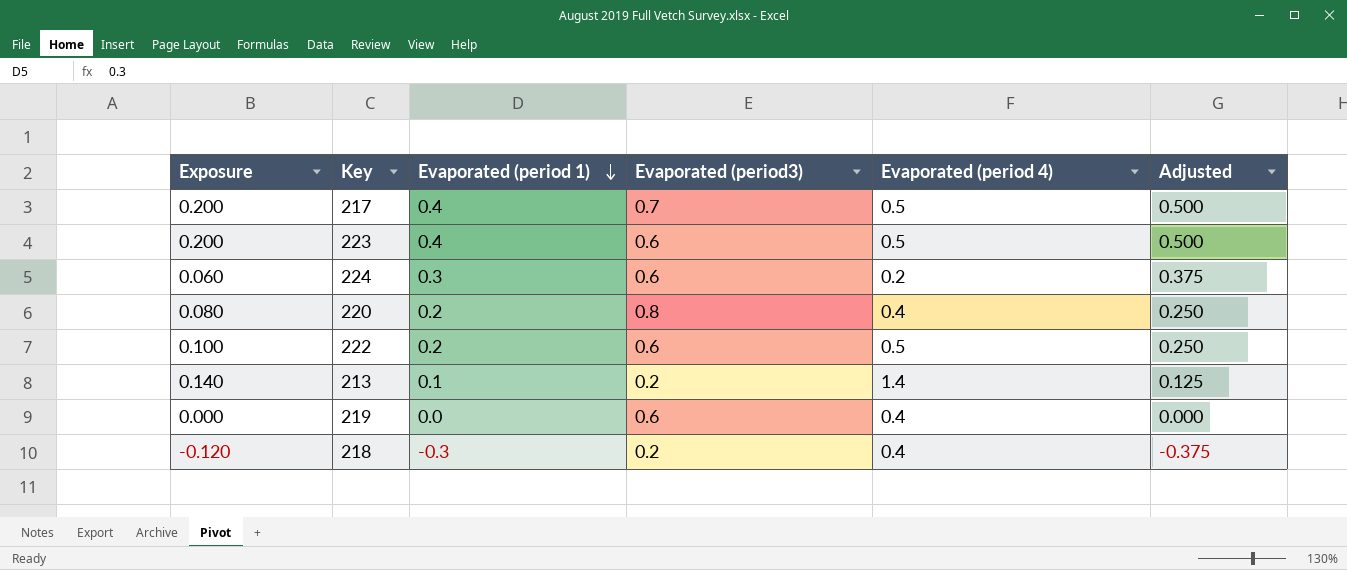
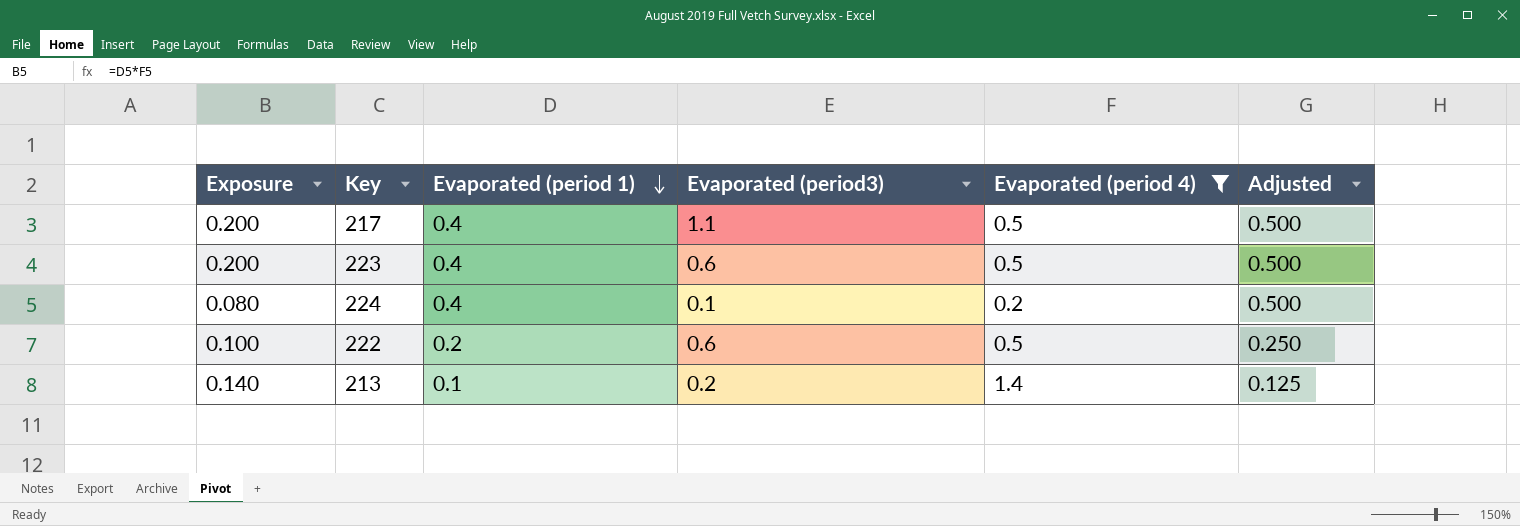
filter: none -> Evaporated (period 4) != 0.4
217 | Evaporated (period3): 0.7 -> 1.1
224 | Exposure: 0.060 -> 0.080
224 | Evaporated (period 1): 0.3 -> 0.4
224 | Evaporated (period3): 0.6 -> 0.1
224 | Adjusted: 0.375 -> 0.500

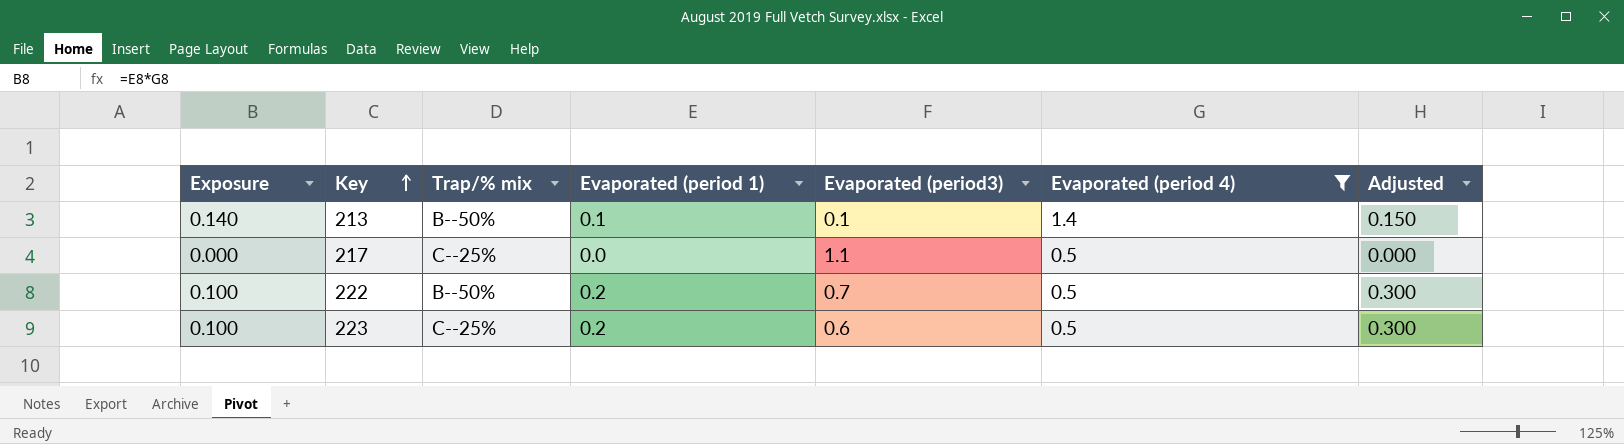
row order: Evaporated (period 1) descending -> Key ascending
column Trap/% mix | position: none -> 3
column Adjusted | formula: [Evaporated (period 1)] * 1.25 -> [Evaporated (period 1)] * 1.5
row 224: 0.080 | 0.4 | 0.1 | 0.2 | 0.500 -> none
213 | Evaporated (period3): 0.2 -> 0.1
217 | Exposure: 0.200 -> 0.000
217 | Evaporated (period 1): 0.4 -> 0.0
222 | Evaporated (period3): 0.6 -> 0.7
223 | Exposure: 0.200 -> 0.100
223 | Evaporated (period 1): 0.4 -> 0.2

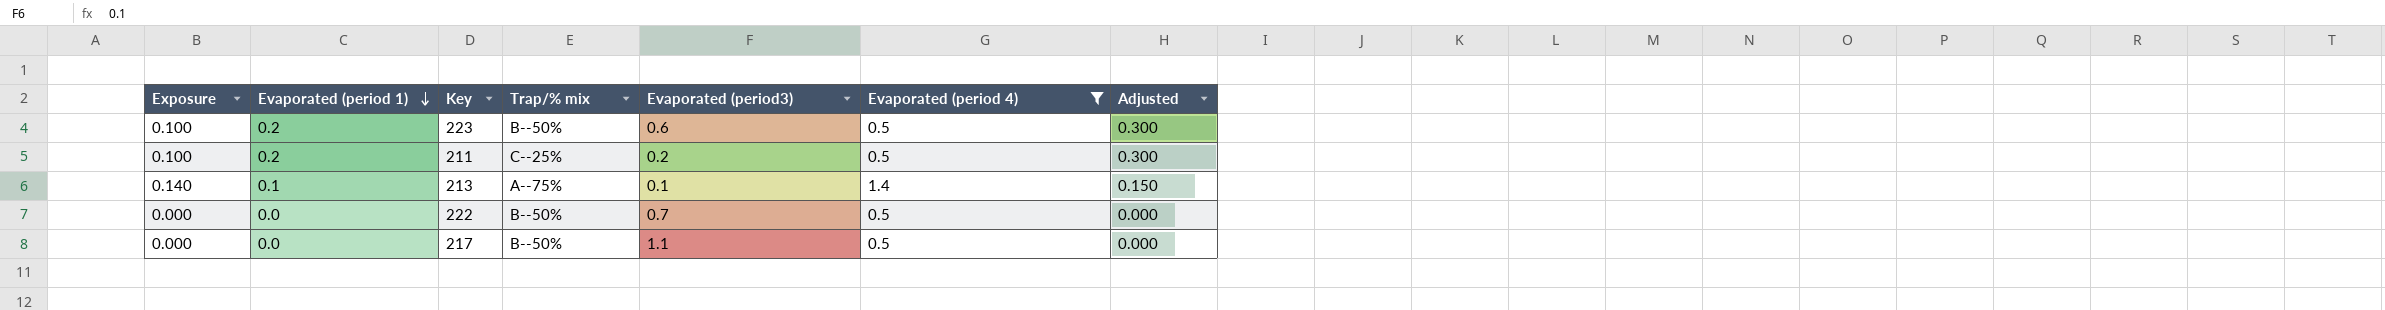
row order: Key ascending -> Evaporated (period 1) descending
column Evaporated (period 1) | position: 4 -> 2
223 | Trap/% mix: C--25% -> B--50%
row 211: none -> 0.100 | 0.2 | C--25% | 0.2 | 0.5 | 0.300
213 | Trap/% mix: B--50% -> A--75%
222 | Exposure: 0.100 -> 0.000
222 | Evaporated (period 1): 0.2 -> 0.0
222 | Adjusted: 0.300 -> 0.000
217 | Trap/% mix: C--25% -> B--50%

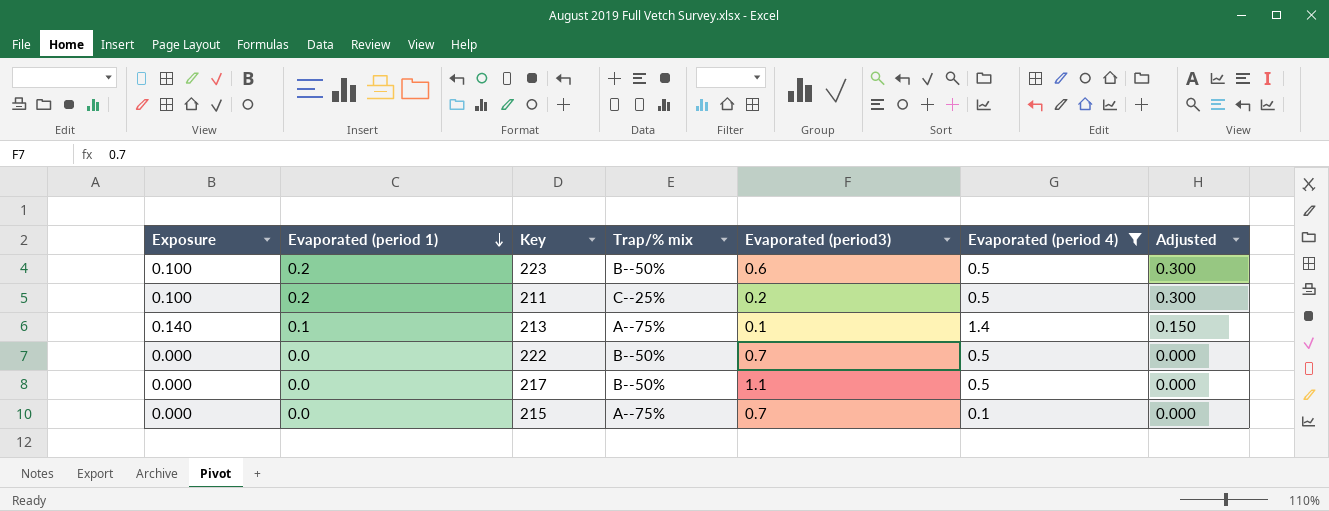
row 215: none -> 0.000 | 0.0 | A--75% | 0.7 | 0.1 | 0.000

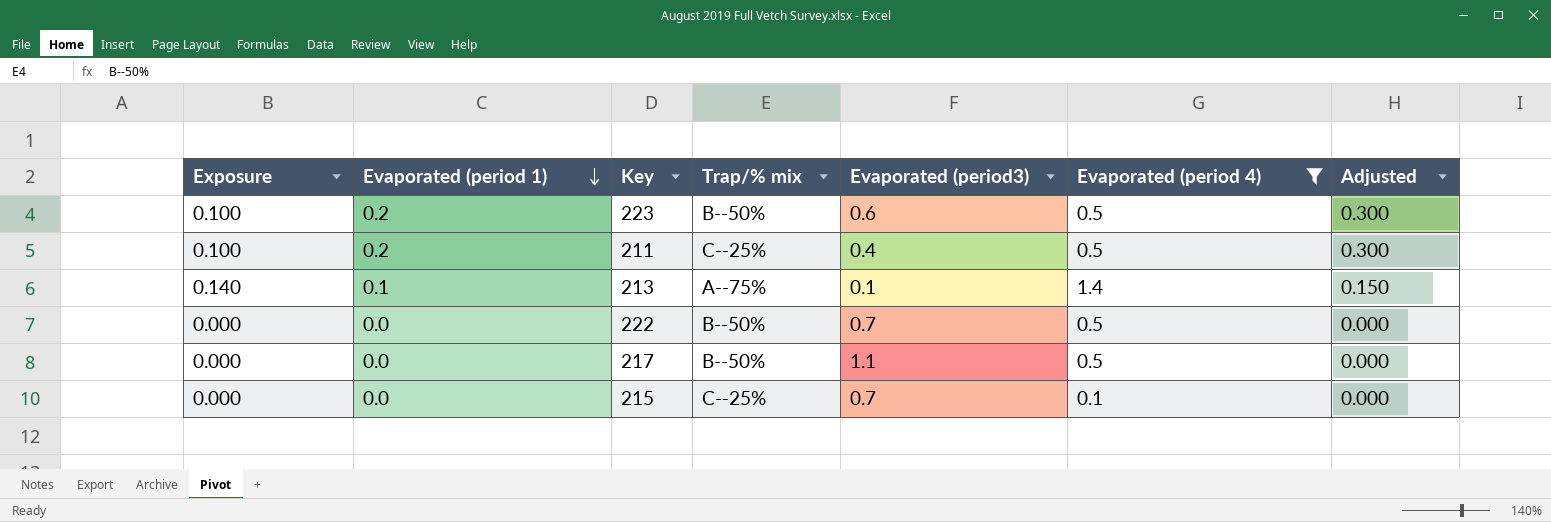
211 | Evaporated (period3): 0.2 -> 0.4
215 | Trap/% mix: A--75% -> C--25%

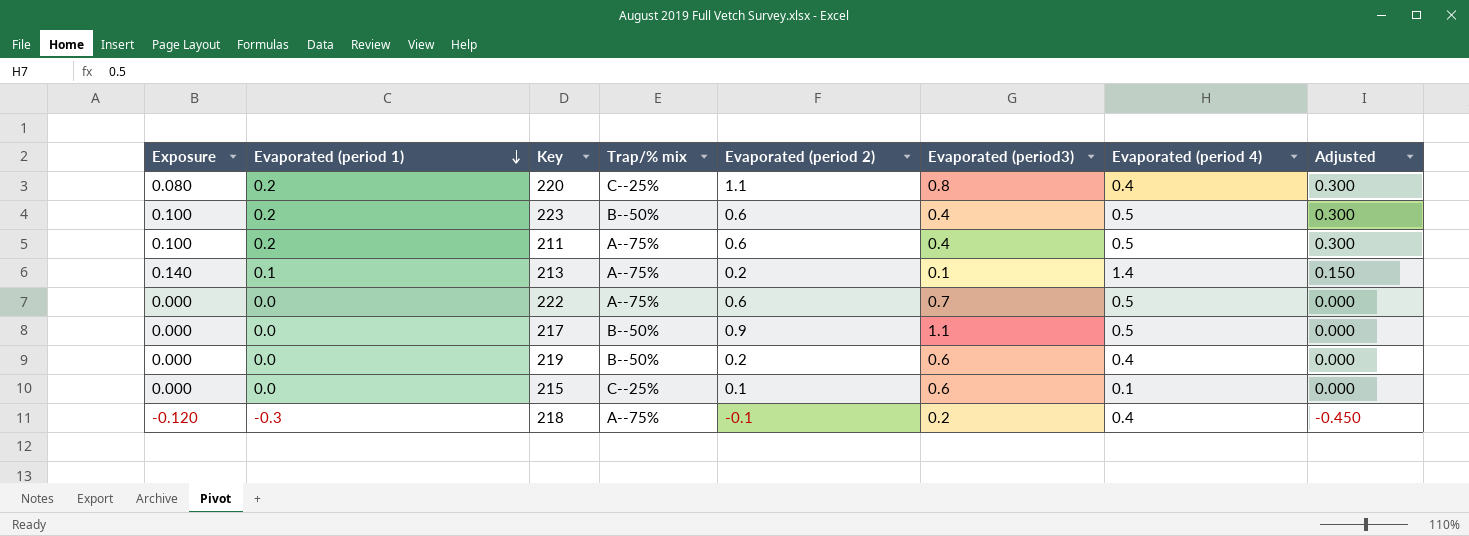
filter: Evaporated (period 4) != 0.4 -> none
column Evaporated (period 2) | position: none -> 5
223 | Evaporated (period3): 0.6 -> 0.4
211 | Trap/% mix: C--25% -> A--75%
222 | Trap/% mix: B--50% -> A--75%
215 | Evaporated (period3): 0.7 -> 0.6

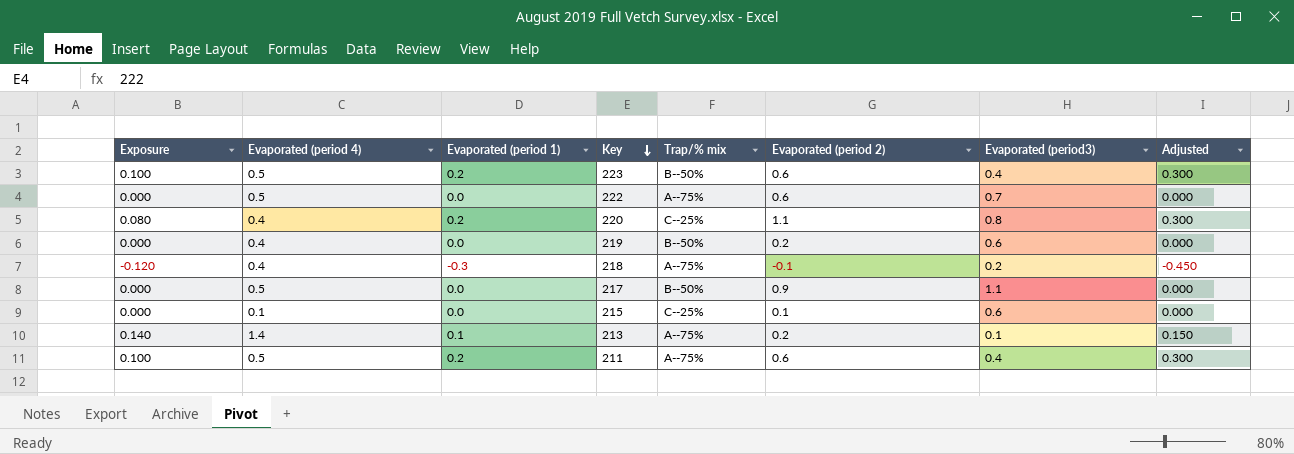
row order: Evaporated (period 1) descending -> Key descending
column Evaporated (period 4) | position: 7 -> 2

